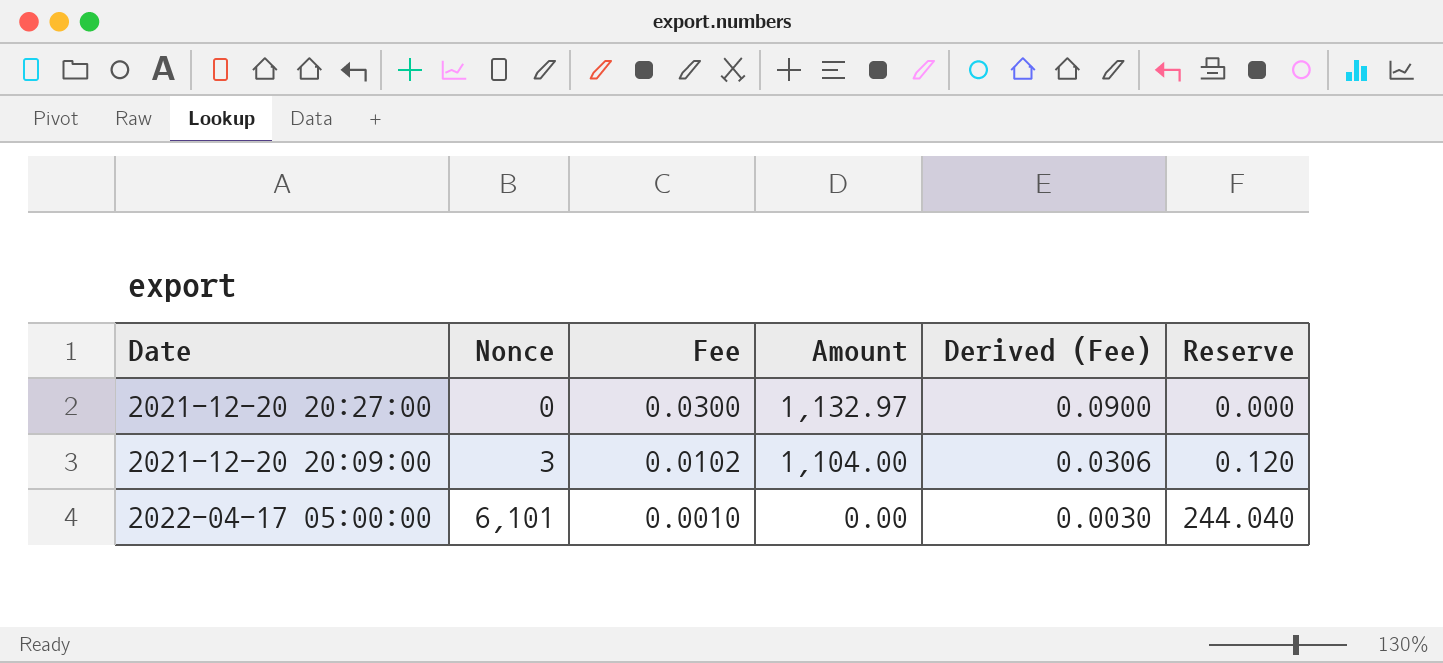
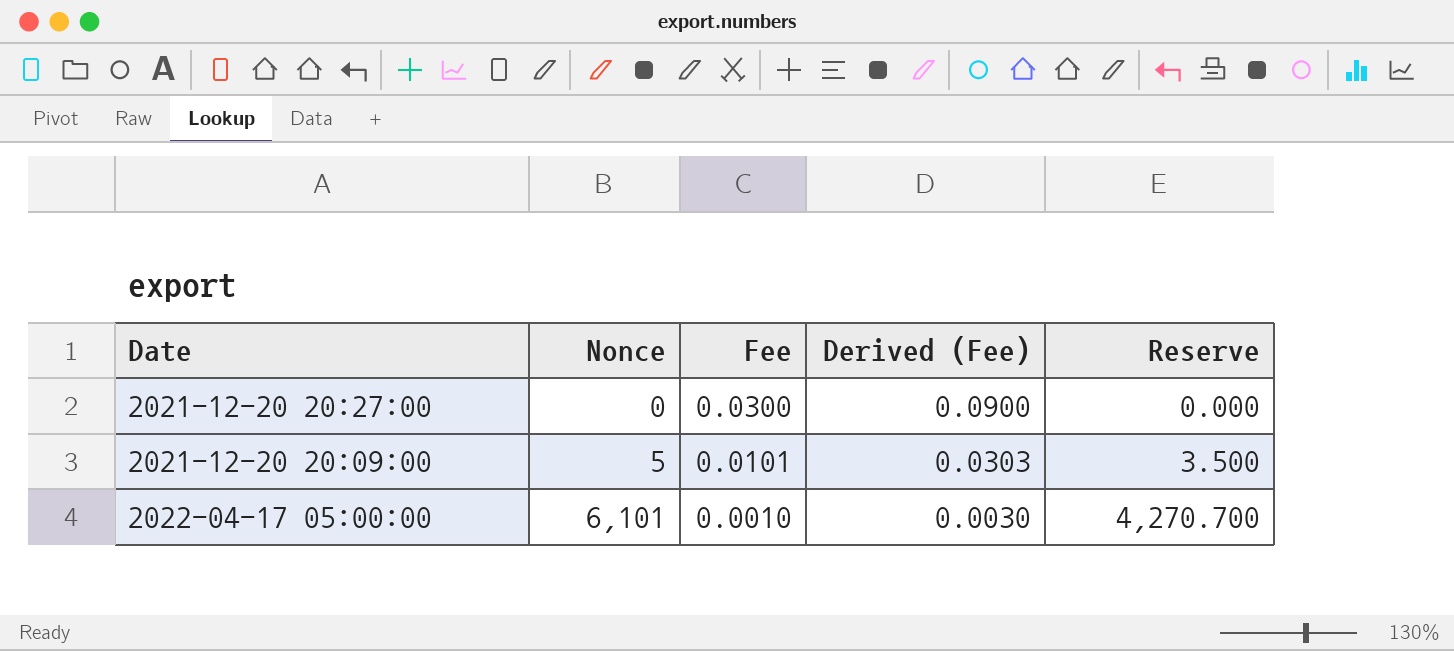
column Amount | position: 4 -> none
column Reserve | formula: [Nonce] * 0.04 -> [Nonce] * 0.7
2021-12-20 20:09:00 | Nonce: 3 -> 5
2021-12-20 20:09:00 | Fee: 0.0102 -> 0.0101
2021-12-20 20:09:00 | Derived (Fee): 0.0306 -> 0.0303

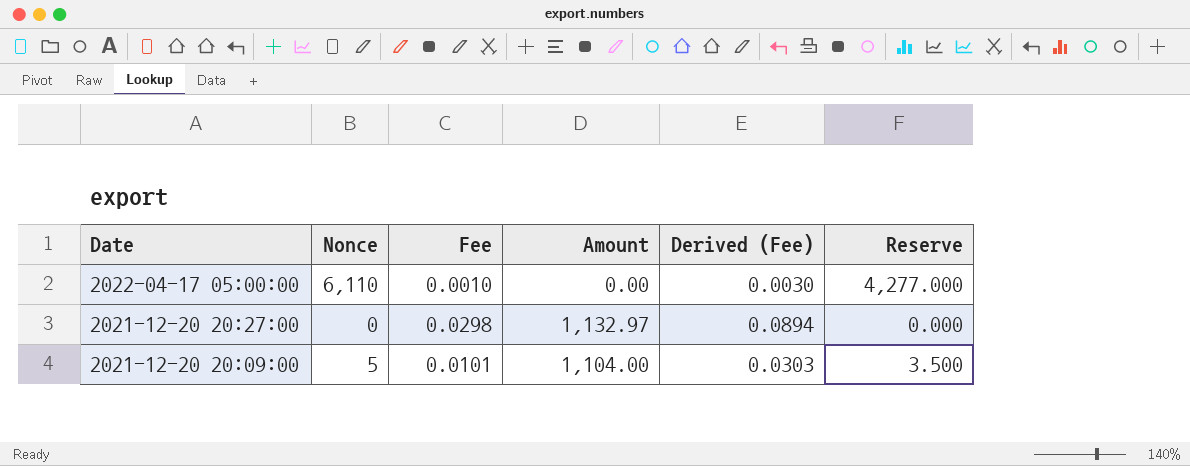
row order: Nonce ascending -> Date descending
column Amount | position: none -> 4
2022-04-17 05:00:00 | Nonce: 6,101 -> 6,110
2022-04-17 05:00:00 | Reserve: 4,270.700 -> 4,277.000
2021-12-20 20:27:00 | Fee: 0.0300 -> 0.0298
2021-12-20 20:27:00 | Derived (Fee): 0.0900 -> 0.0894

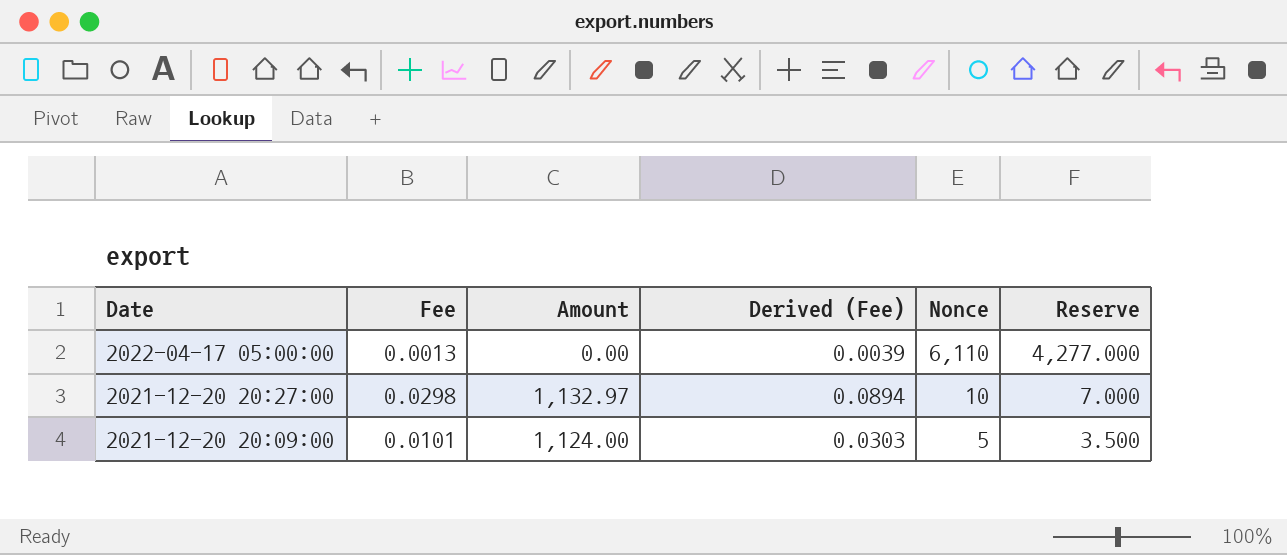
column Nonce | position: 2 -> 5
2022-04-17 05:00:00 | Fee: 0.0010 -> 0.0013
2022-04-17 05:00:00 | Derived (Fee): 0.0030 -> 0.0039
2021-12-20 20:27:00 | Nonce: 0 -> 10
2021-12-20 20:27:00 | Reserve: 0.000 -> 7.000
2021-12-20 20:09:00 | Amount: 1,104.00 -> 1,124.00

